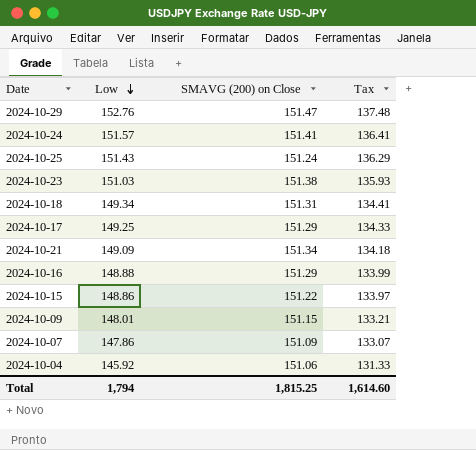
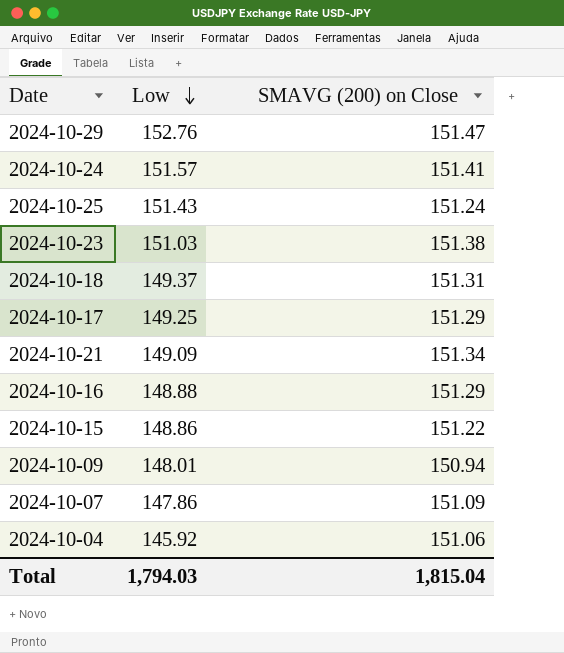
column Tax | formula: [Low] * 0.9 -> none
2024-10-18 | Low: 149.34 -> 149.37
2024-10-09 | SMAVG (200) on Close: 151.15 -> 150.94
Total | Low: 1,794 -> 1,794.03
Total | SMAVG (200) on Close: 1,815.25 -> 1,815.04

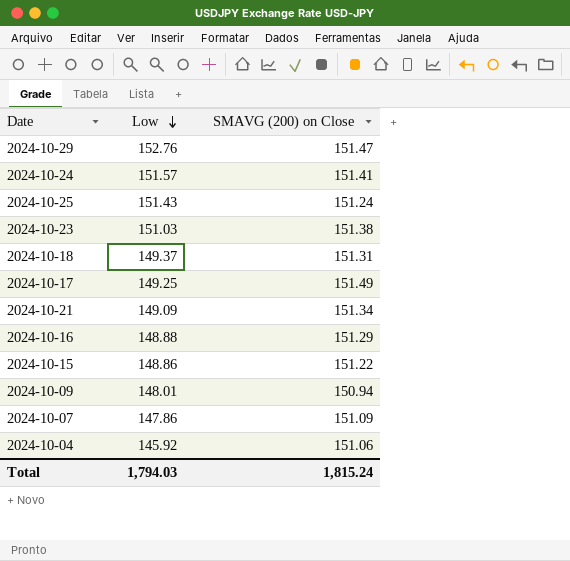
2024-10-17 | SMAVG (200) on Close: 151.29 -> 151.49
Total | SMAVG (200) on Close: 1,815.04 -> 1,815.24

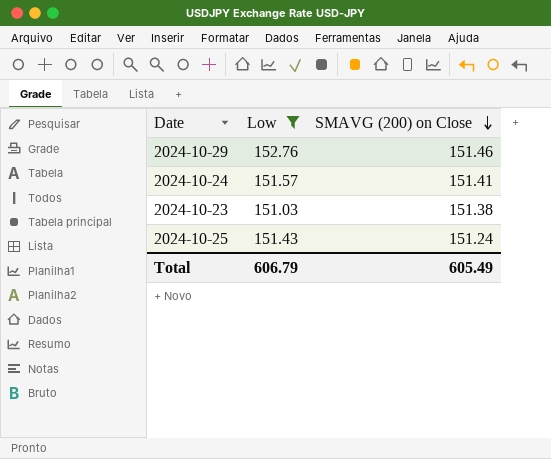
filter: none -> Low >= 151.03
row order: Low descending -> SMAVG (200) on Close descending
2024-10-29 | SMAVG (200) on Close: 151.47 -> 151.46
Total | Low: 1,794.03 -> 606.79
Total | SMAVG (200) on Close: 1,815.24 -> 605.49

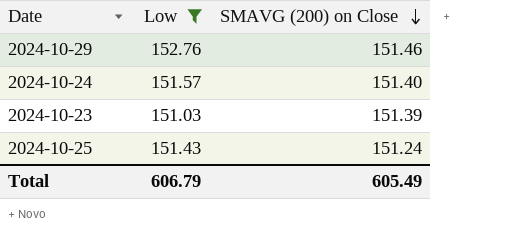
2024-10-24 | SMAVG (200) on Close: 151.41 -> 151.40
2024-10-23 | SMAVG (200) on Close: 151.38 -> 151.39

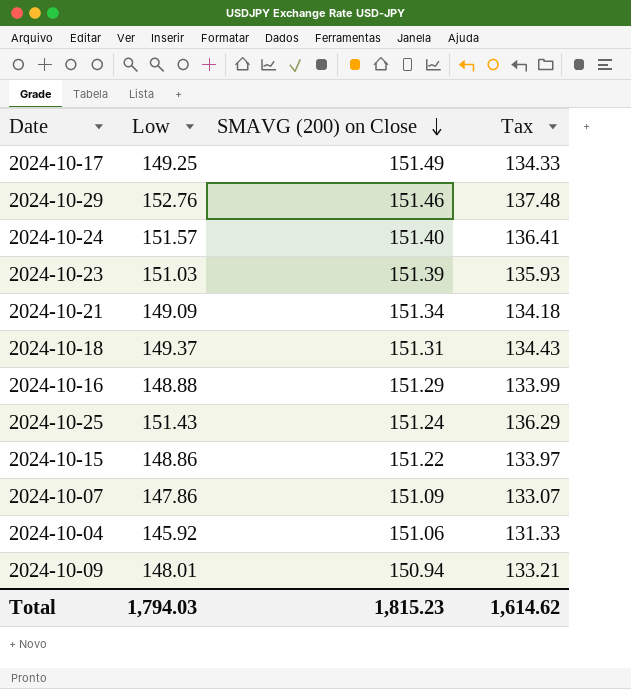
filter: Low >= 151.03 -> none
column Tax | formula: none -> [Low] * 0.9
Total | Low: 606.79 -> 1,794.03
Total | SMAVG (200) on Close: 605.49 -> 1,815.23

